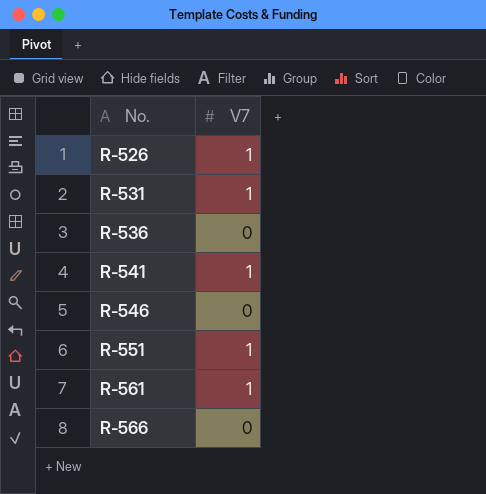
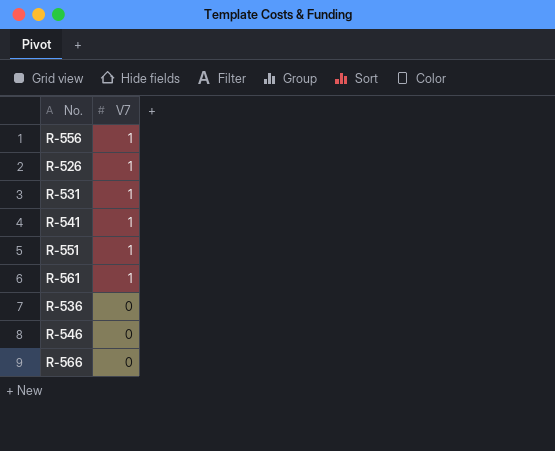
row order: No. ascending -> V7 descending
row R-556: none -> 1

